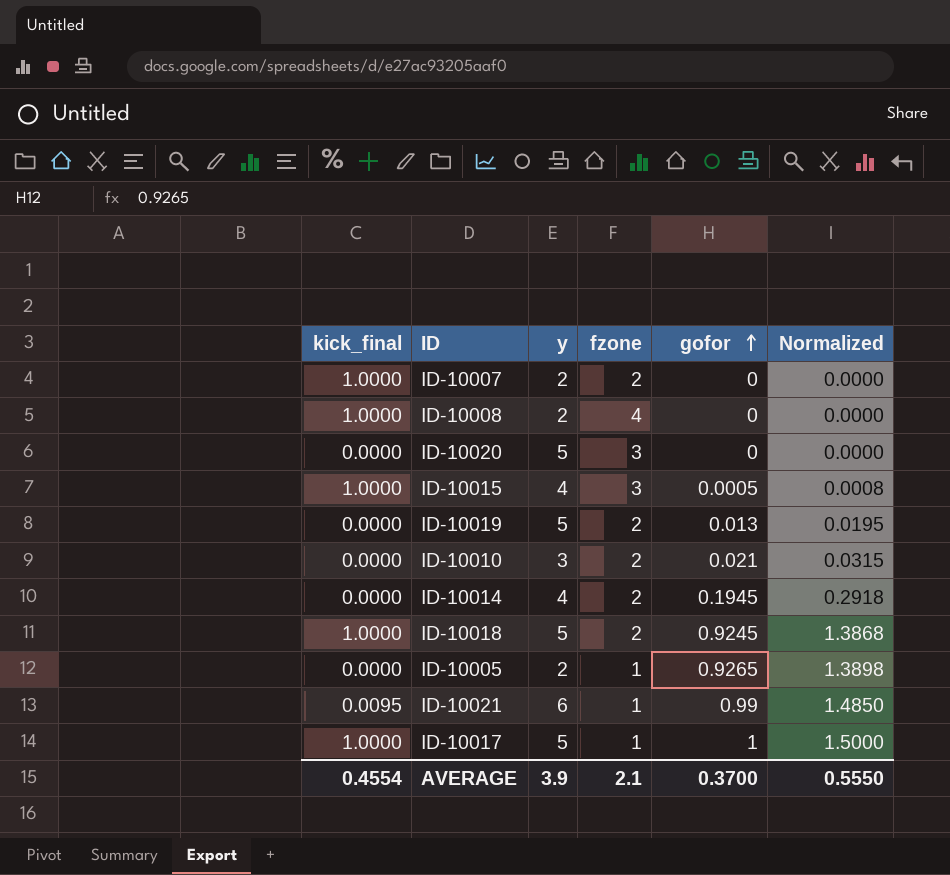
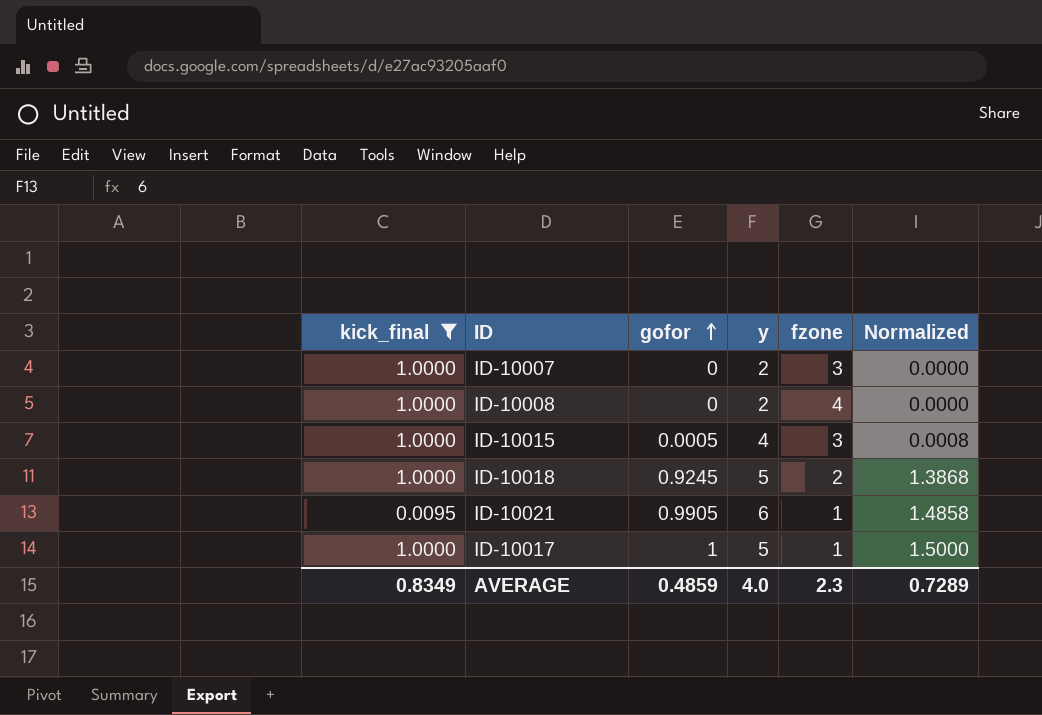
filter: none -> kick_final != 0.0000
column gofor | position: 5 -> 3
ID-10007 | fzone: 2 -> 3
ID-10021 | gofor: 0.99 -> 0.9905
ID-10021 | Normalized: 1.4850 -> 1.4858
AVERAGE | kick_final: 0.4554 -> 0.8349
AVERAGE | gofor: 0.3700 -> 0.4859
AVERAGE | y: 3.9 -> 4.0
AVERAGE | fzone: 2.1 -> 2.3
AVERAGE | Normalized: 0.5550 -> 0.7289

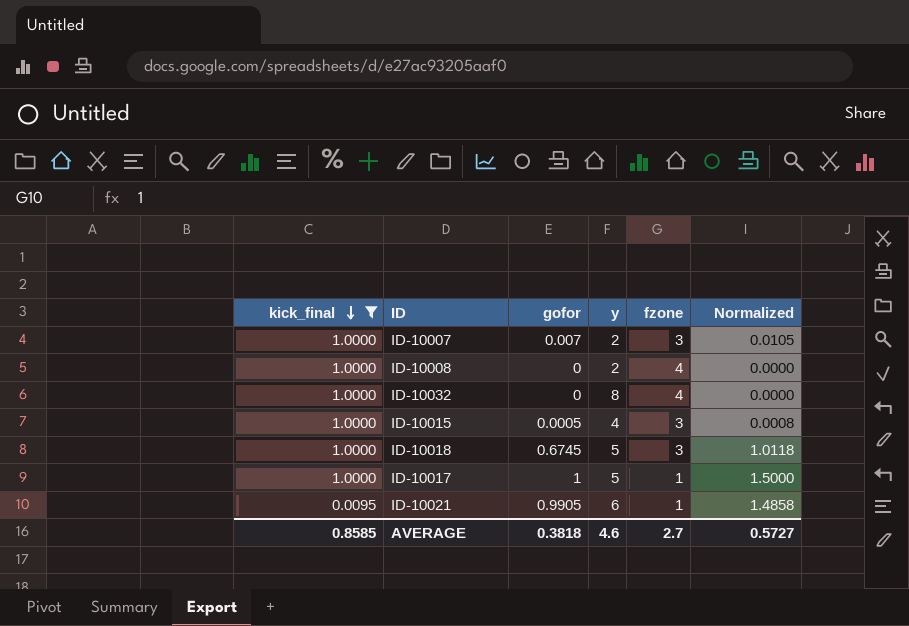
row order: gofor ascending -> kick_final descending
ID-10007 | gofor: 0 -> 0.007
ID-10007 | Normalized: 0.0000 -> 0.0105
row ID-10032: none -> 1.0000 | 0 | 8 | 4 | 0.0000
ID-10018 | gofor: 0.9245 -> 0.6745
ID-10018 | fzone: 2 -> 3
ID-10018 | Normalized: 1.3868 -> 1.0118
AVERAGE | kick_final: 0.8349 -> 0.8585
AVERAGE | gofor: 0.4859 -> 0.3818
AVERAGE | y: 4.0 -> 4.6
AVERAGE | fzone: 2.3 -> 2.7
AVERAGE | Normalized: 0.7289 -> 0.5727

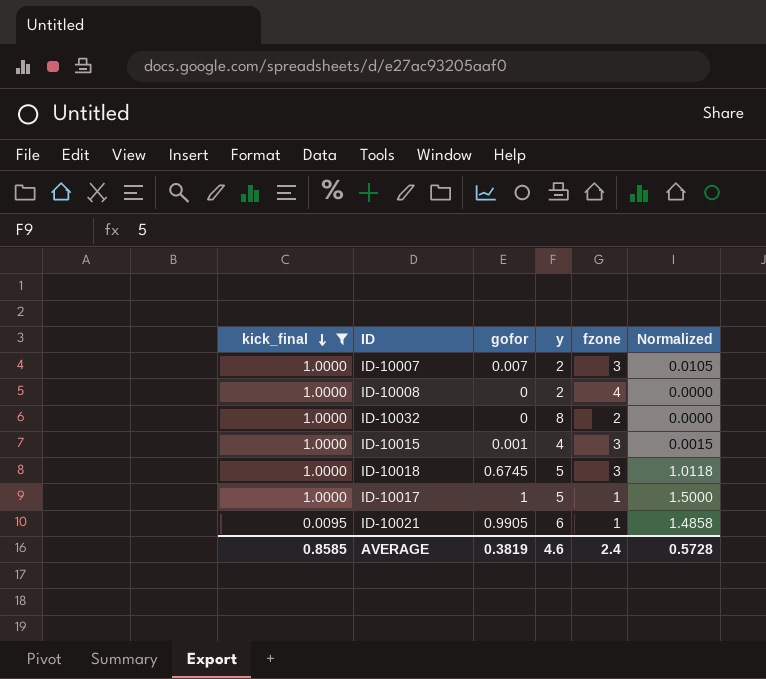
ID-10032 | fzone: 4 -> 2
ID-10015 | gofor: 0.0005 -> 0.001
ID-10015 | Normalized: 0.0008 -> 0.0015
AVERAGE | gofor: 0.3818 -> 0.3819
AVERAGE | fzone: 2.7 -> 2.4
AVERAGE | Normalized: 0.5727 -> 0.5728

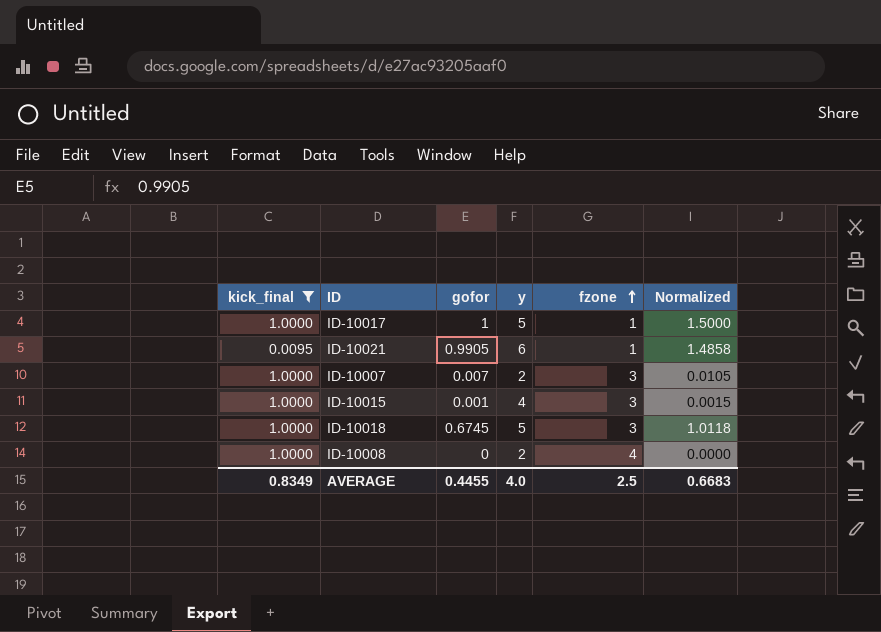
row order: kick_final descending -> fzone ascending
row ID-10032: 1.0000 | 0 | 8 | 2 | 0.0000 -> none
AVERAGE | kick_final: 0.8585 -> 0.8349
AVERAGE | gofor: 0.3819 -> 0.4455
AVERAGE | y: 4.6 -> 4.0
AVERAGE | fzone: 2.4 -> 2.5
AVERAGE | Normalized: 0.5728 -> 0.6683

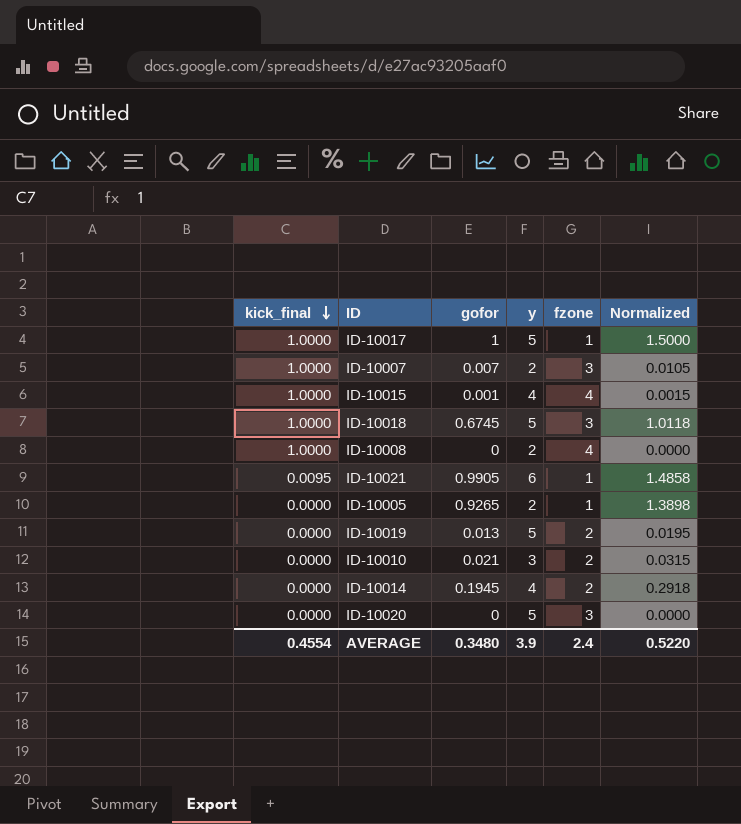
filter: kick_final != 0.0000 -> none
row order: fzone ascending -> kick_final descending
ID-10015 | fzone: 3 -> 4
AVERAGE | kick_final: 0.8349 -> 0.4554
AVERAGE | gofor: 0.4455 -> 0.3480
AVERAGE | y: 4.0 -> 3.9
AVERAGE | fzone: 2.5 -> 2.4
AVERAGE | Normalized: 0.6683 -> 0.5220

